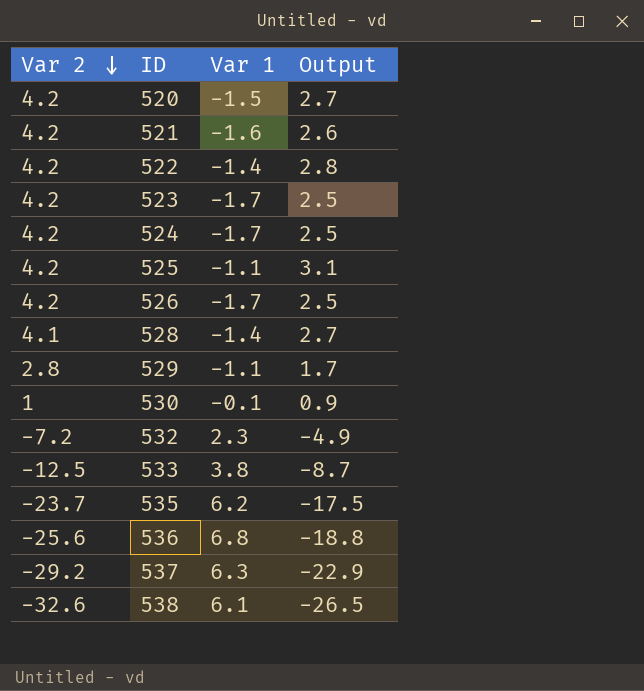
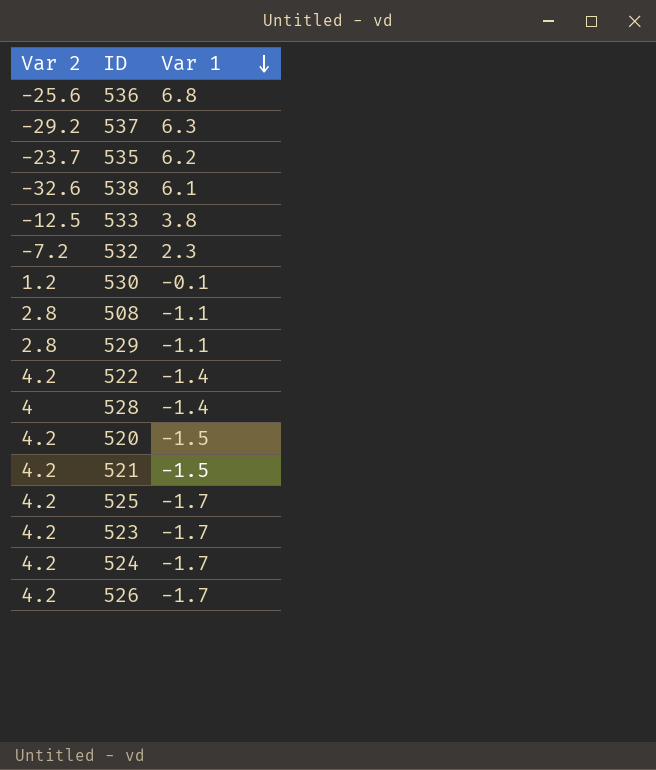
row order: Var 2 descending -> Var 1 descending
column Output | formula: [Var 2] + [Var 1] -> none
530 | Var 2: 1 -> 1.2
row 508: none -> 2.8 | -1.1
528 | Var 2: 4.1 -> 4
521 | Var 1: -1.6 -> -1.5
525 | Var 1: -1.1 -> -1.7

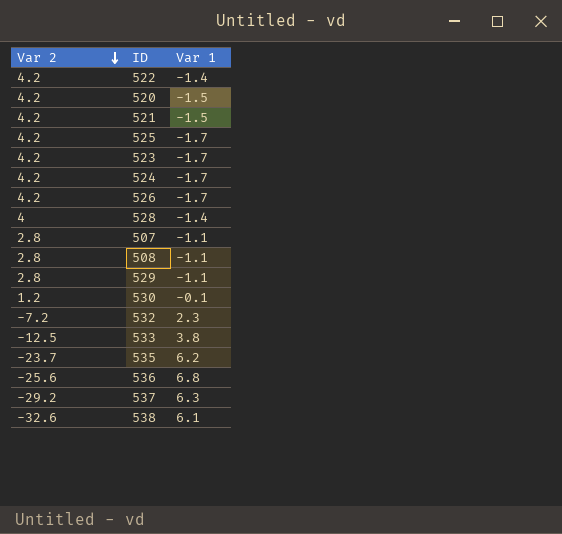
row order: Var 1 descending -> Var 2 descending
row 507: none -> 2.8 | -1.1

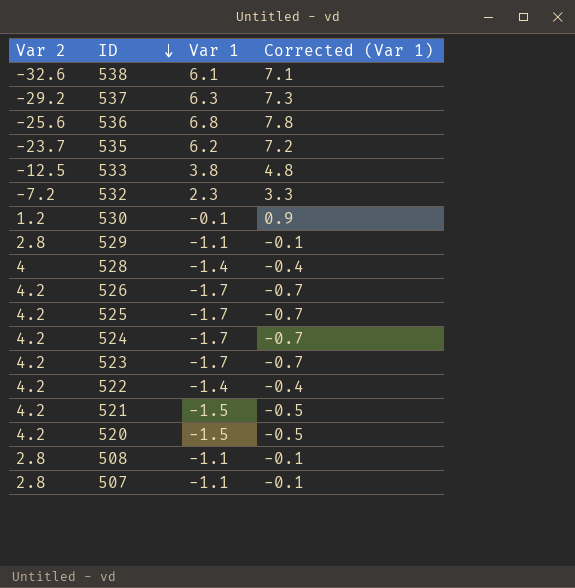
row order: Var 2 descending -> ID descending
column Corrected (Var 1) | formula: none -> [Var 1] + 1

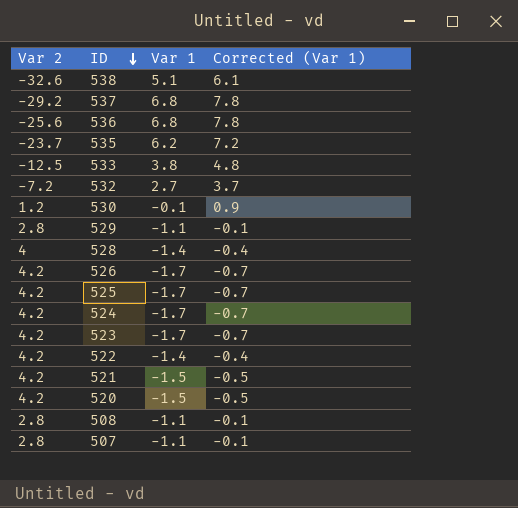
538 | Var 1: 6.1 -> 5.1
538 | Corrected (Var 1): 7.1 -> 6.1
537 | Var 1: 6.3 -> 6.8
537 | Corrected (Var 1): 7.3 -> 7.8
532 | Var 1: 2.3 -> 2.7
532 | Corrected (Var 1): 3.3 -> 3.7

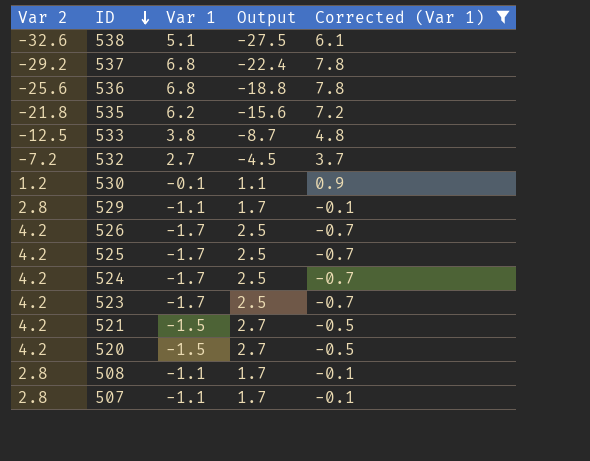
filter: none -> Corrected (Var 1) != -0.4
column Output | formula: none -> [Var 2] + [Var 1]
535 | Var 2: -23.7 -> -21.8

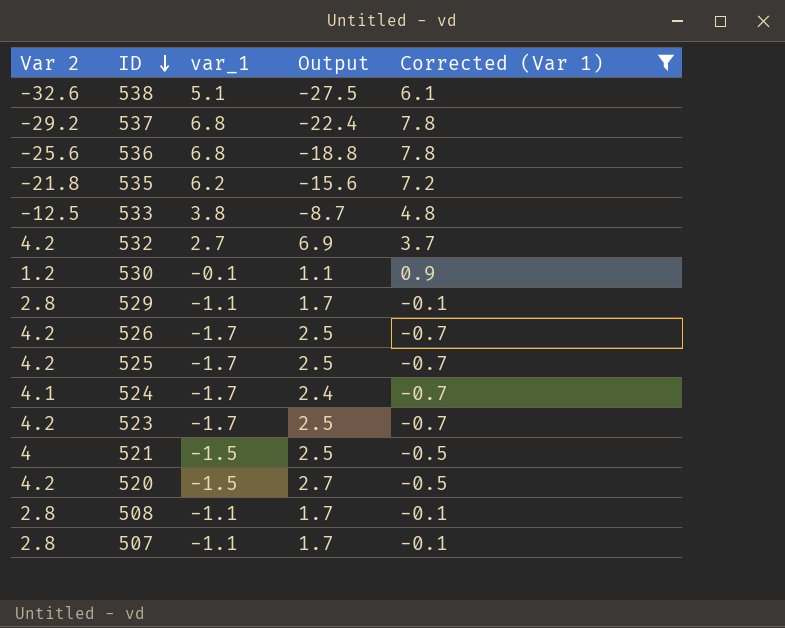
column name: Var 1 -> var_1
532 | Var 2: -7.2 -> 4.2
532 | Output: -4.5 -> 6.9
524 | Var 2: 4.2 -> 4.1
524 | Output: 2.5 -> 2.4
521 | Var 2: 4.2 -> 4
521 | Output: 2.7 -> 2.5

